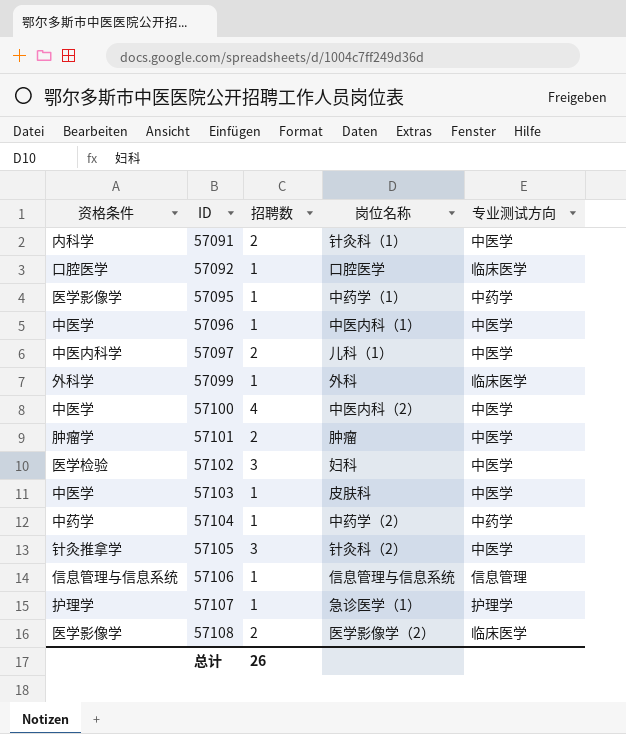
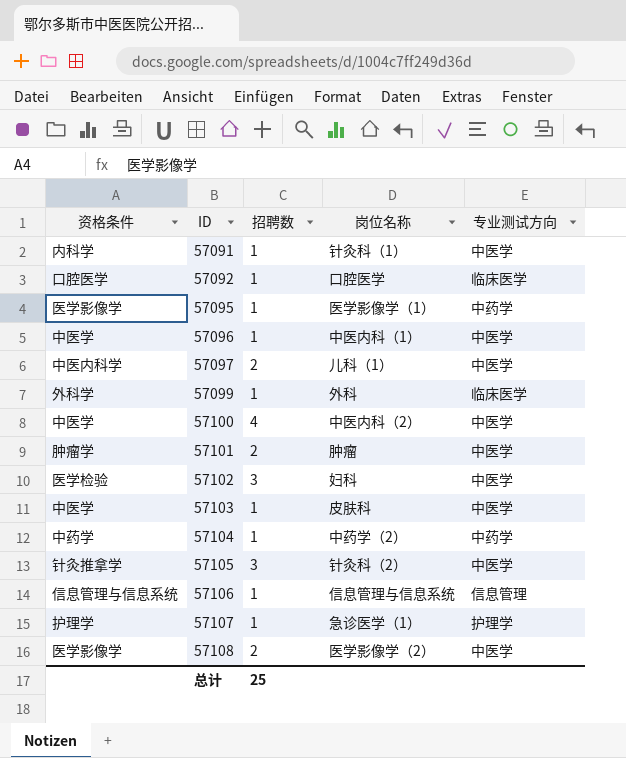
57091 | 招聘数: 2 -> 1
57095 | 岗位名称: 中药学（1） -> 医学影像学（1）
57108 | 专业测试方向: 临床医学 -> 中医学
总计 | 招聘数: 26 -> 25

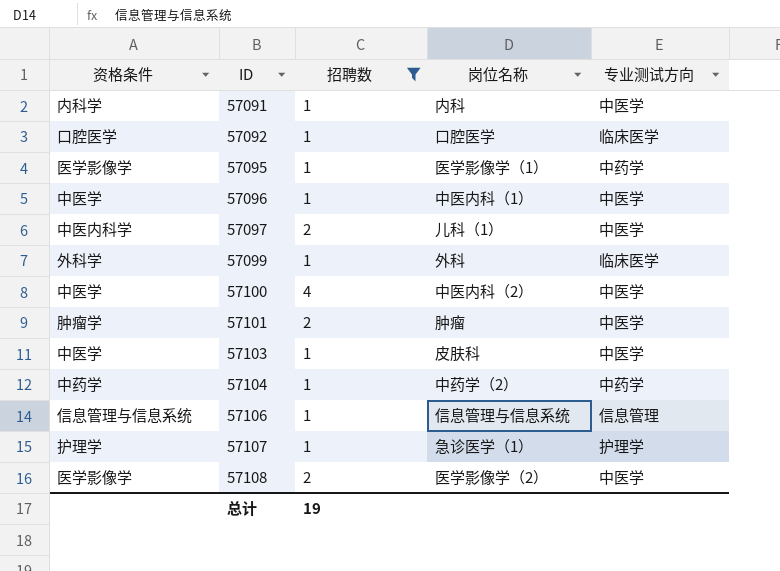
filter: none -> 招聘数 != 3
57091 | 岗位名称: 针灸科（1） -> 内科
总计 | 招聘数: 25 -> 19

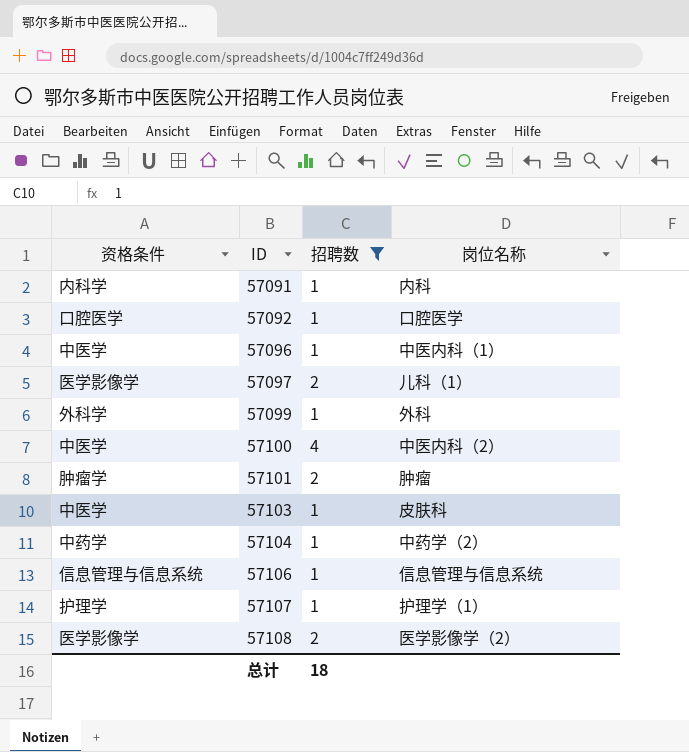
column 专业测试方向 | position: 5 -> none
row 57095: 医学影像学 | 1 | 医学影像学（1） | 中药学 -> none
57097 | 资格条件: 中医内科学 -> 医学影像学
57107 | 岗位名称: 急诊医学（1） -> 护理学（1）
总计 | 招聘数: 19 -> 18

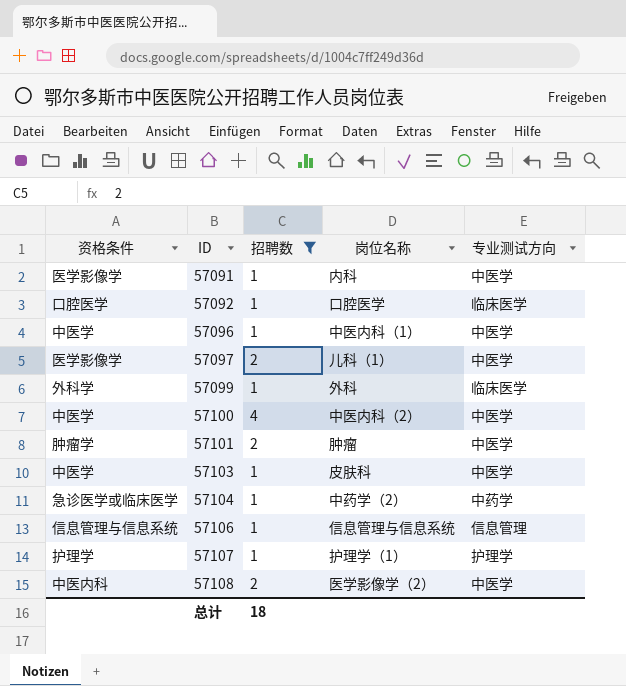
column 专业测试方向 | position: none -> 5
57091 | 资格条件: 内科学 -> 医学影像学
57104 | 资格条件: 中药学 -> 急诊医学或临床医学
57108 | 资格条件: 医学影像学 -> 中医内科

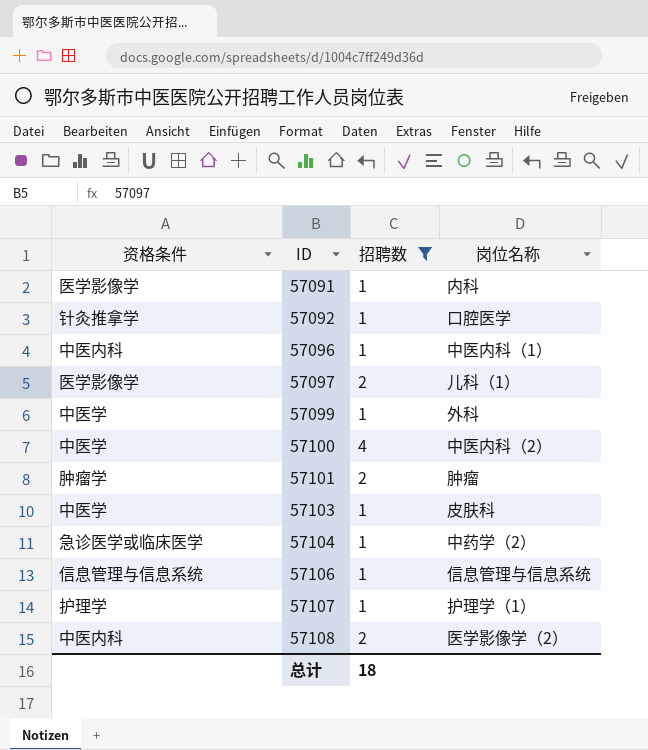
column 专业测试方向 | position: 5 -> none
57092 | 资格条件: 口腔医学 -> 针灸推拿学
57096 | 资格条件: 中医学 -> 中医内科
57099 | 资格条件: 外科学 -> 中医学

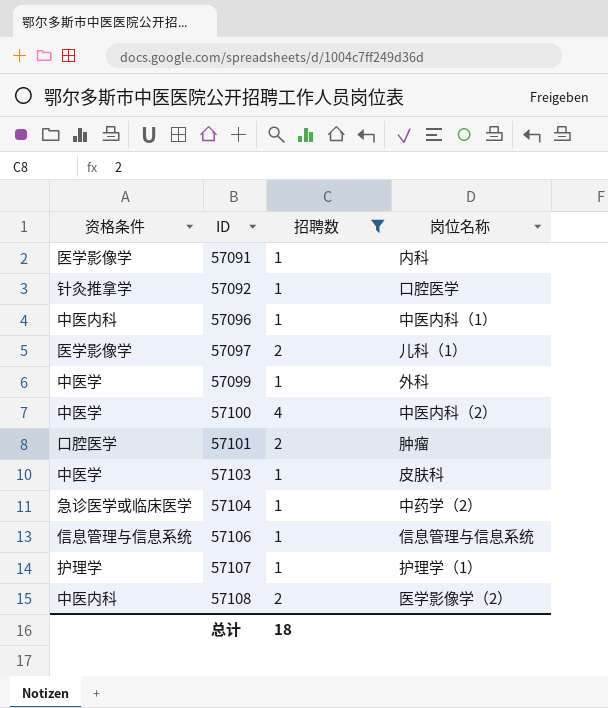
57101 | 资格条件: 肿瘤学 -> 口腔医学

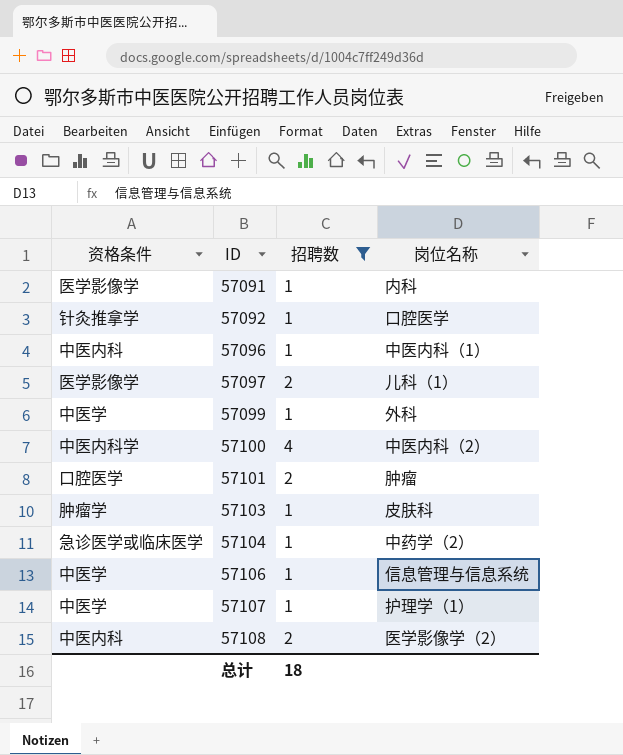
57100 | 资格条件: 中医学 -> 中医内科学
57103 | 资格条件: 中医学 -> 肿瘤学
57106 | 资格条件: 信息管理与信息系统 -> 中医学
57107 | 资格条件: 护理学 -> 中医学

